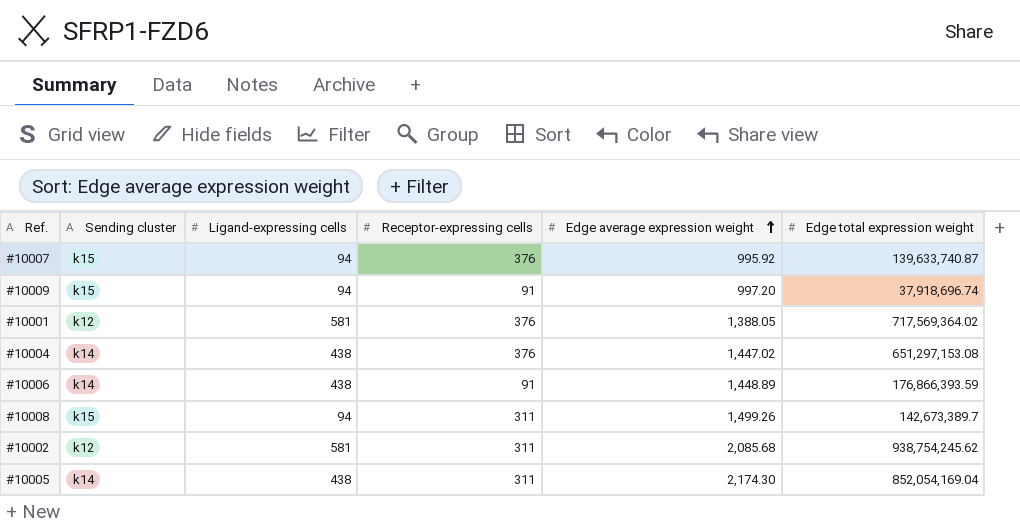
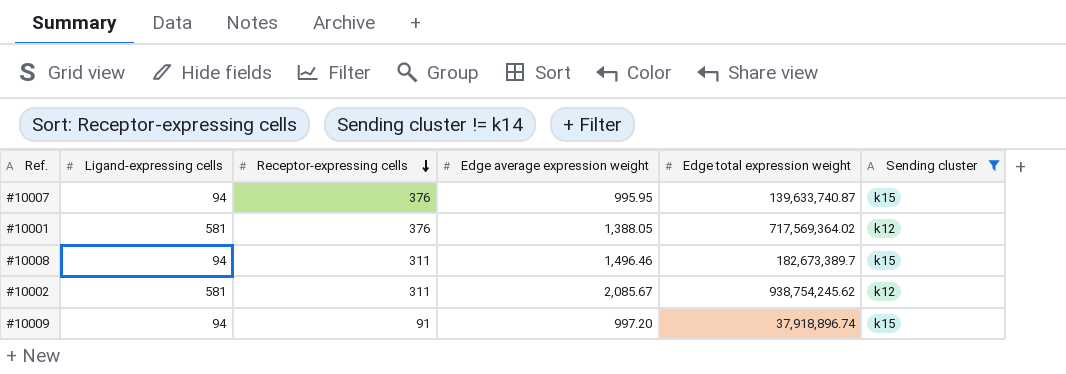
filter: none -> Sending cluster != k14
row order: Edge average expression weight ascending -> Receptor-expressing cells descending
column Sending cluster | position: 2 -> 6
#10007 | Edge average expression weight: 995.92 -> 995.95
#10008 | Edge average expression weight: 1,499.26 -> 1,496.46
#10008 | Edge total expression weight: 142,673,389.7 -> 182,673,389.7
#10002 | Edge average expression weight: 2,085.68 -> 2,085.67
#10009 | Edge total expression weight: 37,918,696.74 -> 37,918,896.74

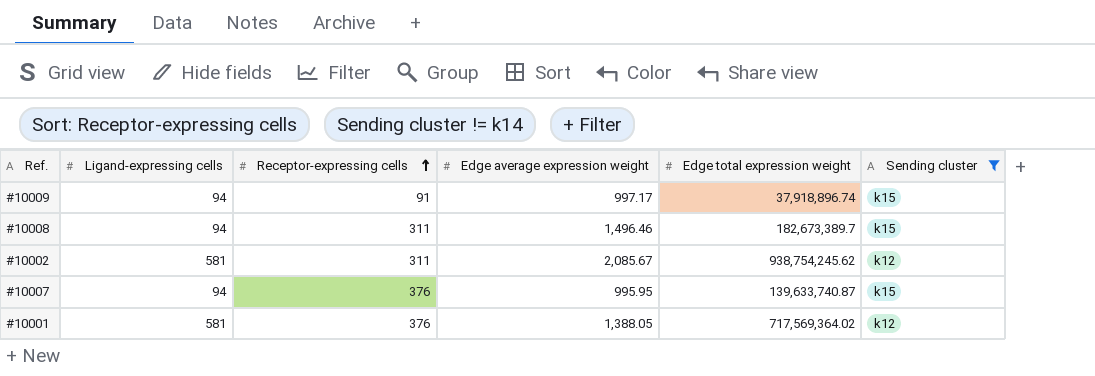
row order: Receptor-expressing cells descending -> Receptor-expressing cells ascending
#10009 | Edge average expression weight: 997.20 -> 997.17

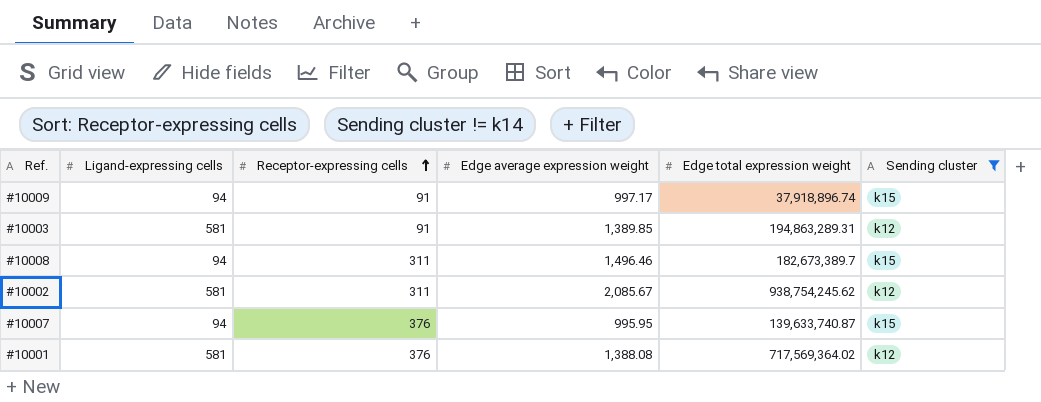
row #10003: none -> 581 | 91 | 1,389.85 | 194,863,289.31 | k12
#10001 | Edge average expression weight: 1,388.05 -> 1,388.08

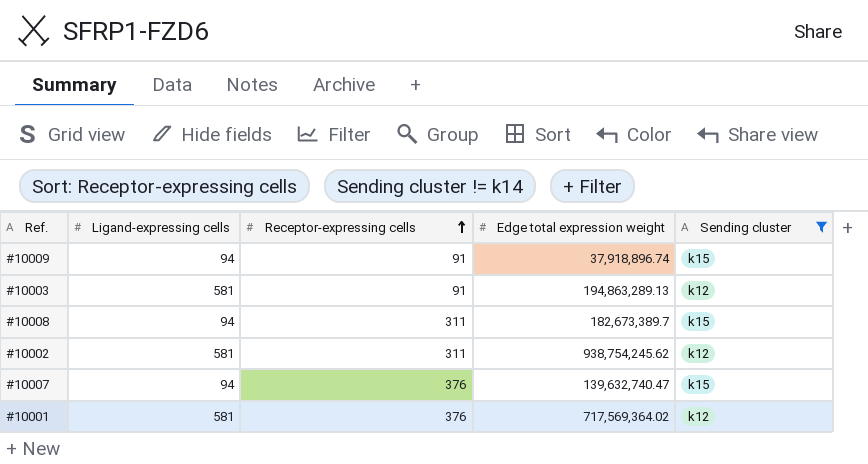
column Edge average expression weight | position: 4 -> none
#10003 | Edge total expression weight: 194,863,289.31 -> 194,863,289.13
#10007 | Edge total expression weight: 139,633,740.87 -> 139,632,740.47

